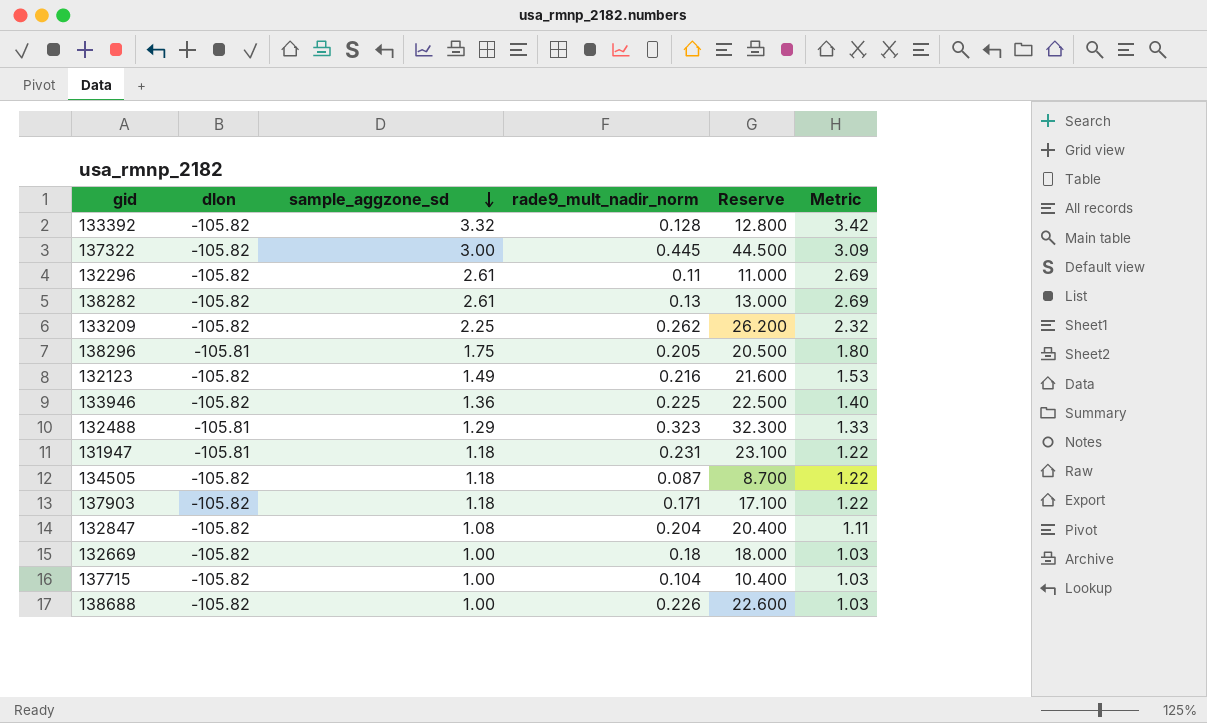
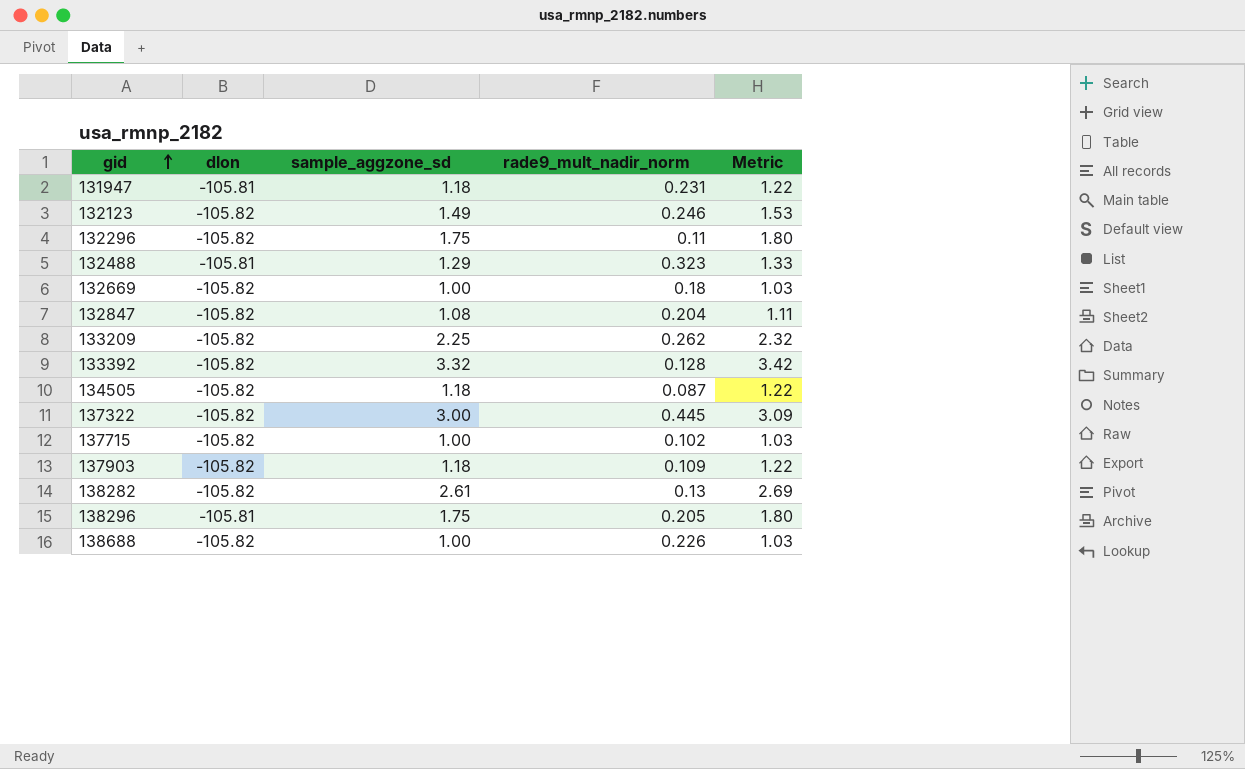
row order: sample_aggzone_sd descending -> gid ascending
column Reserve | formula: [rade9_mult_nadir_norm] * 100 -> none
row 133946: -105.82 | 1.36 | 0.225 | 22.500 | 1.40 -> none
132123 | rade9_mult_nadir_norm: 0.216 -> 0.246
132296 | sample_aggzone_sd: 2.61 -> 1.75
132296 | Metric: 2.69 -> 1.80
137715 | rade9_mult_nadir_norm: 0.104 -> 0.102
137903 | rade9_mult_nadir_norm: 0.171 -> 0.109

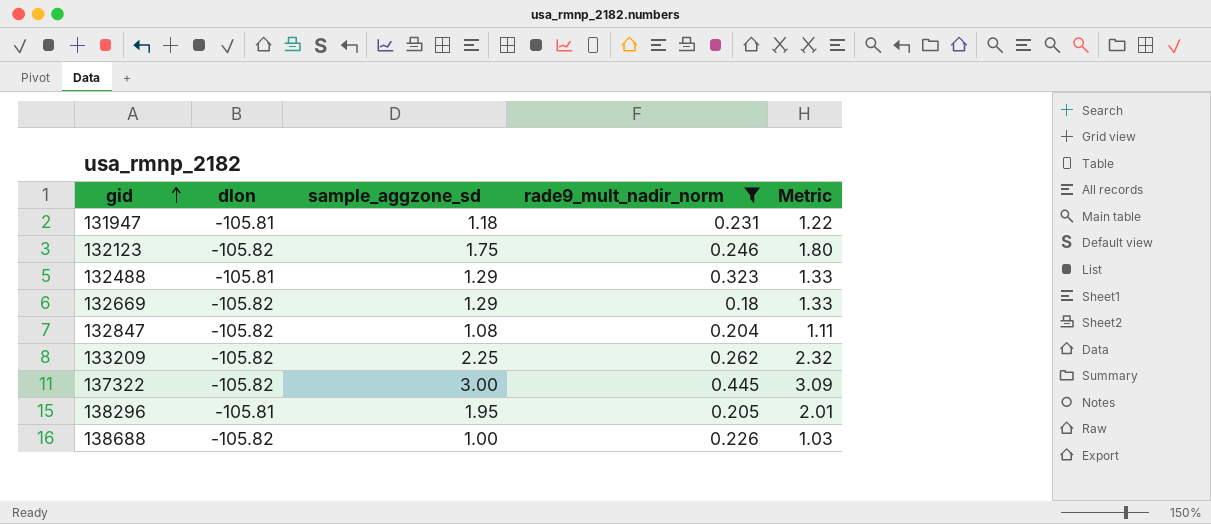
filter: none -> rade9_mult_nadir_norm >= 0.18
132123 | sample_aggzone_sd: 1.49 -> 1.75
132123 | Metric: 1.53 -> 1.80
132669 | sample_aggzone_sd: 1.00 -> 1.29
132669 | Metric: 1.03 -> 1.33
138296 | sample_aggzone_sd: 1.75 -> 1.95
138296 | Metric: 1.80 -> 2.01

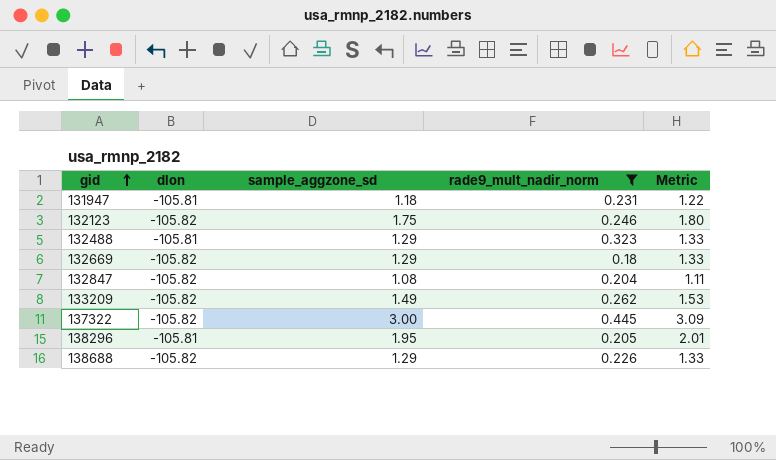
133209 | sample_aggzone_sd: 2.25 -> 1.49
133209 | Metric: 2.32 -> 1.53
138688 | sample_aggzone_sd: 1.00 -> 1.29
138688 | Metric: 1.03 -> 1.33

